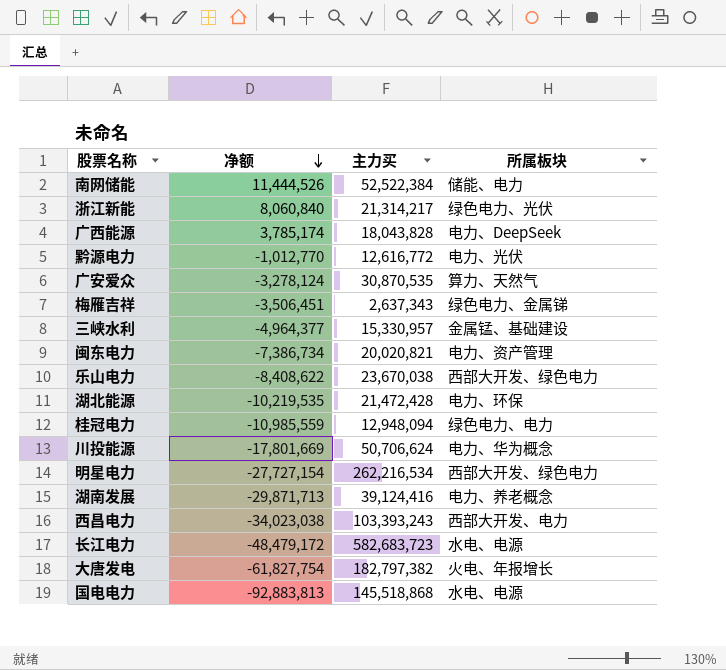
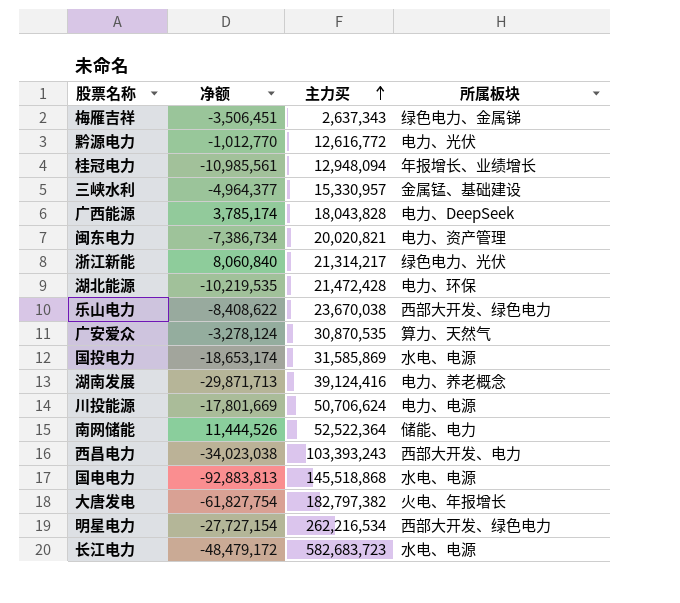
row order: 净额 descending -> 主力买 ascending
桂冠电力 | 净额: -10,985,559 -> -10,985,561
桂冠电力 | 所属板块: 绿色电力、电力 -> 年报增长、业绩增长
row 国投电力: none -> -18,653,174 | 31,585,869 | 水电、电源
川投能源 | 所属板块: 电力、华为概念 -> 电力、电源
南网储能 | 主力买: 52,522,384 -> 52,522,364

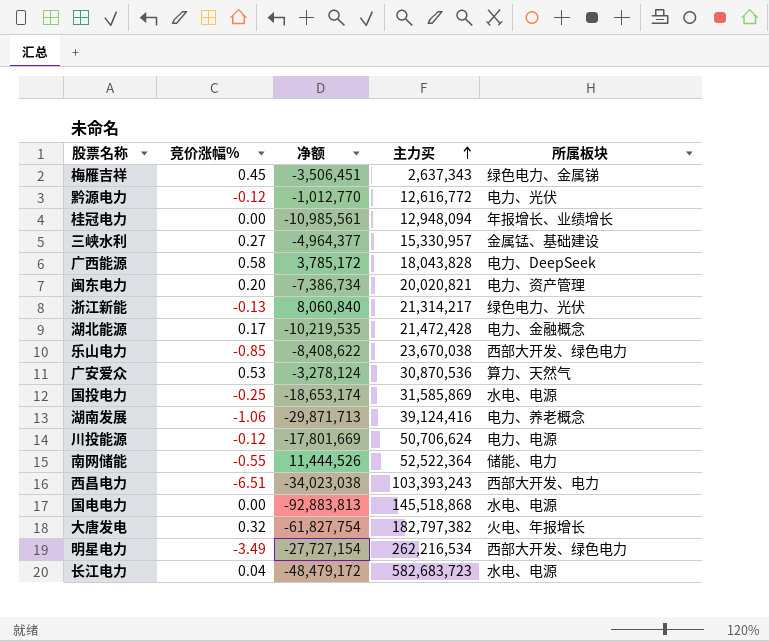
column 竞价涨幅% | position: none -> 2
广西能源 | 净额: 3,785,174 -> 3,785,172
湖北能源 | 所属板块: 电力、环保 -> 电力、金融概念
广安爱众 | 主力买: 30,870,535 -> 30,870,536

